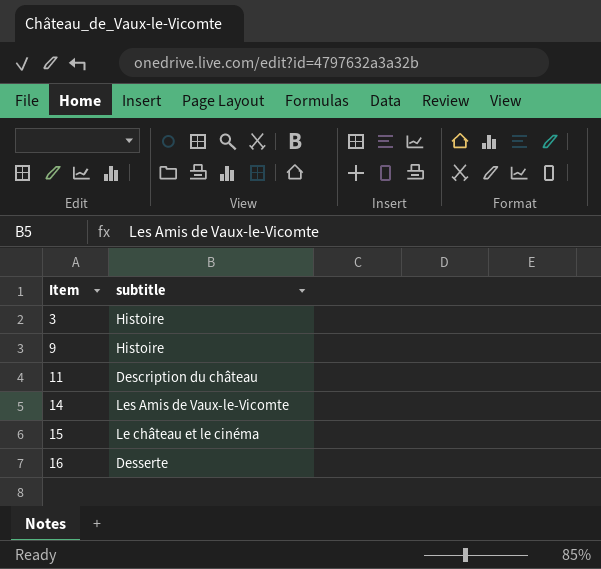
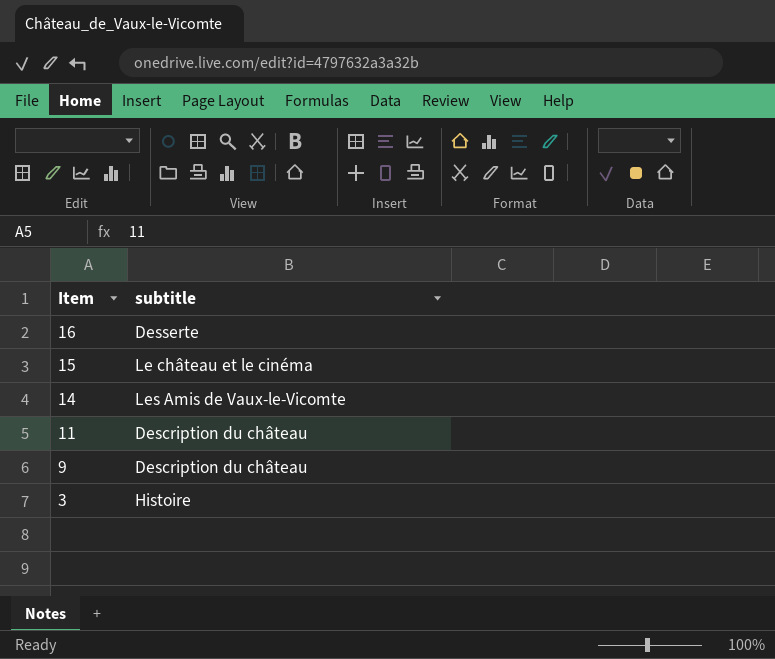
row order: Item ascending -> Item descending
9 | subtitle: Histoire -> Description du château

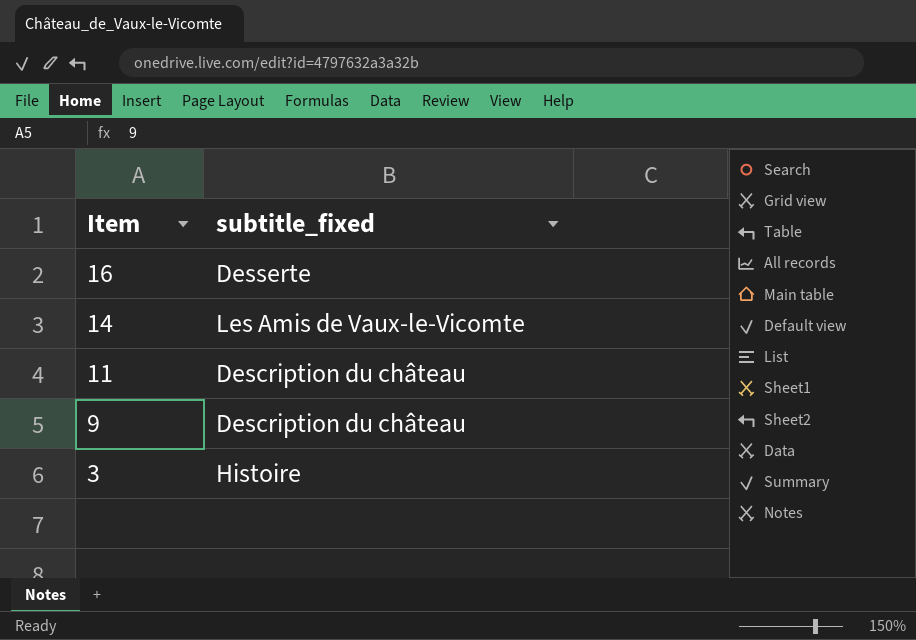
column name: subtitle -> subtitle_fixed
row 15: Le château et le cinéma -> none

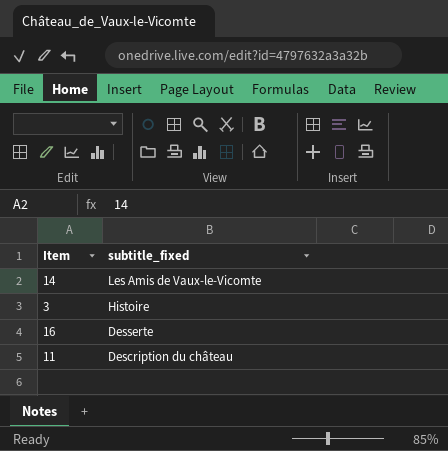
row order: Item descending -> subtitle_fixed descending
row 9: Description du château -> none

